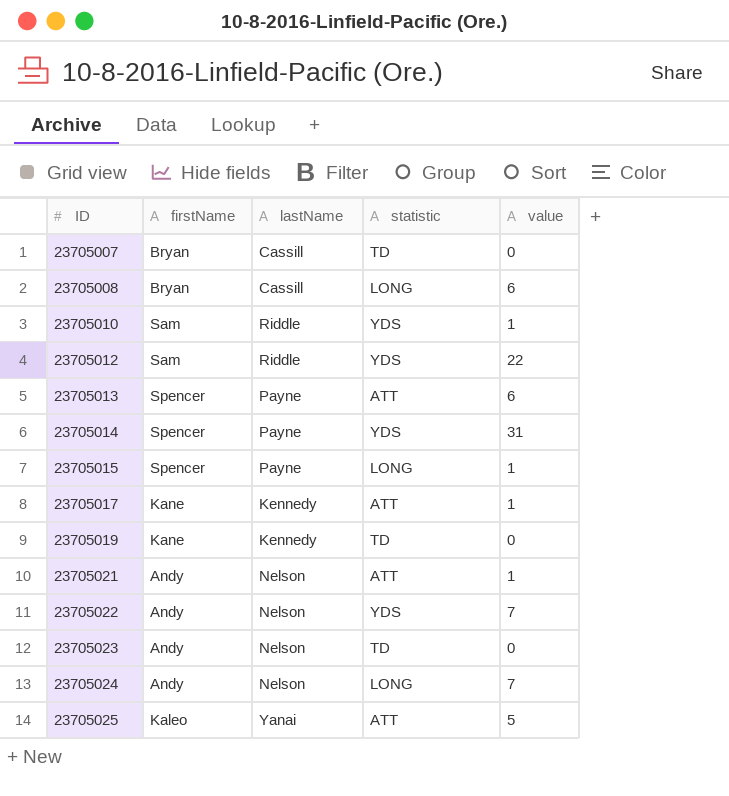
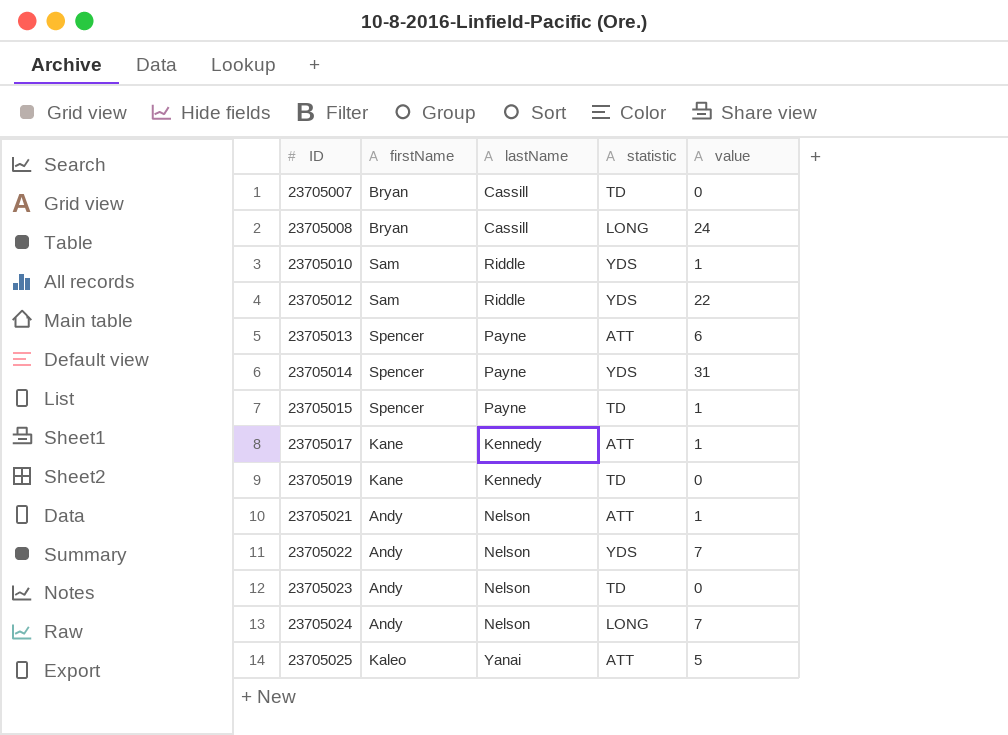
23705008 | value: 6 -> 24
23705015 | statistic: LONG -> TD

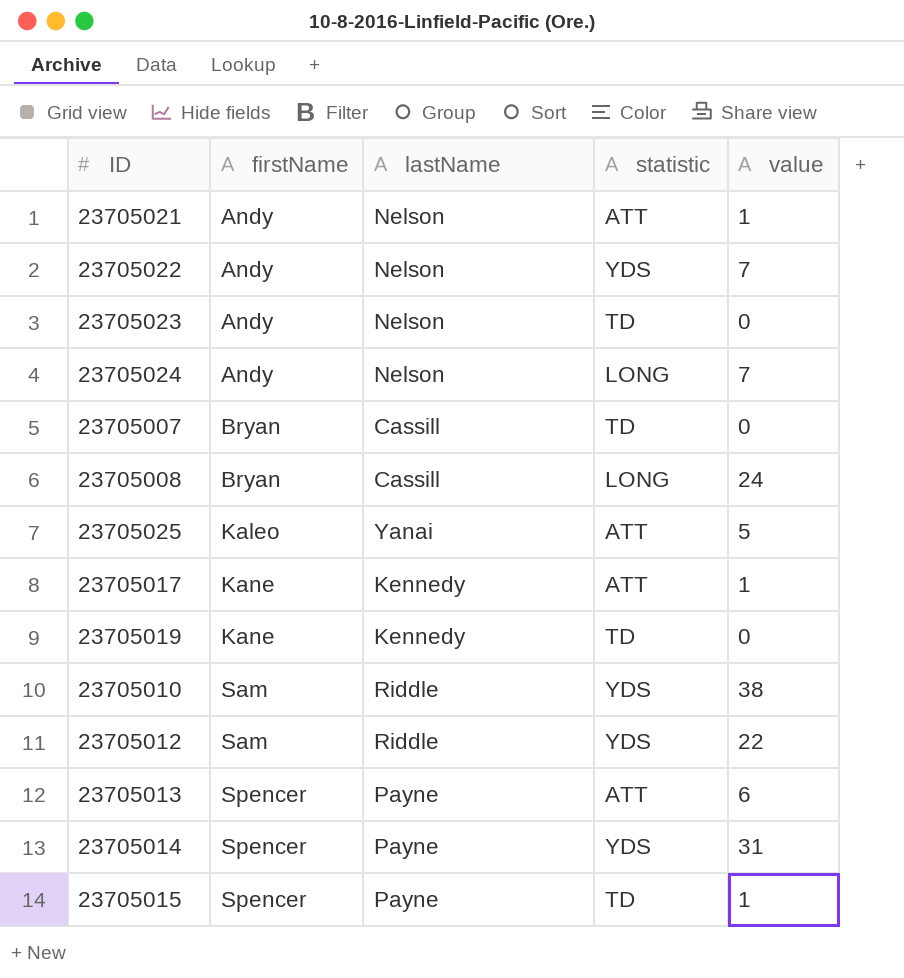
row order: ID ascending -> firstName ascending
23705010 | value: 1 -> 38

